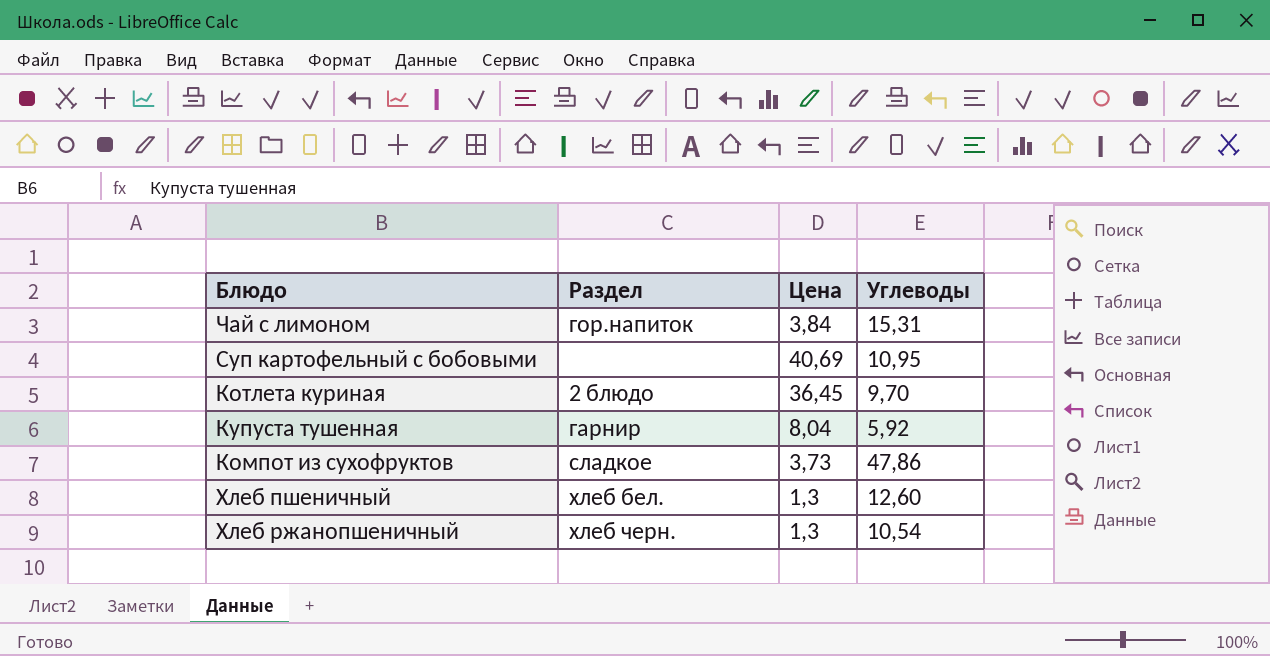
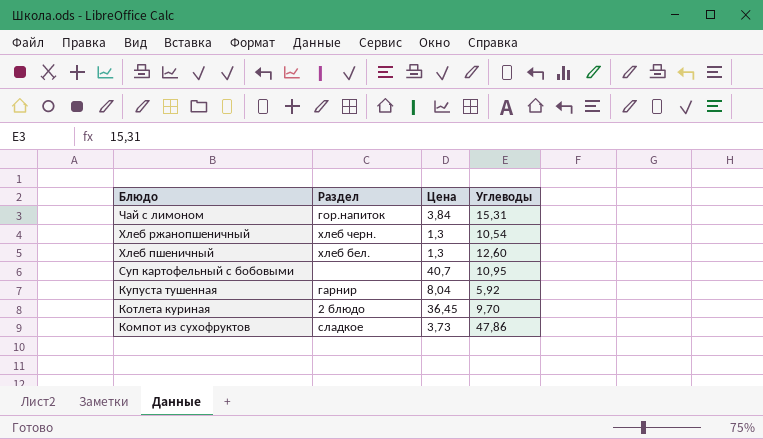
row order: none -> Блюдо descending
Суп картофельный с бобовыми | Цена: 40,69 -> 40,7

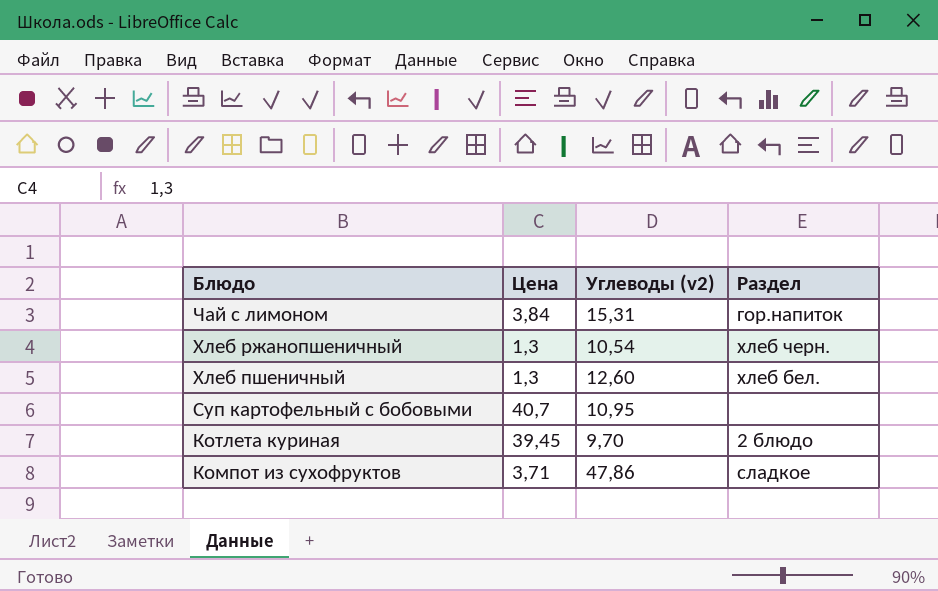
column name: Углеводы -> Углеводы (v2)
column Раздел | position: 2 -> 4
row Купуста тушенная: гарнир | 8,04 | 5,92 -> none
Котлета куриная | Цена: 36,45 -> 39,45
Компот из сухофруктов | Цена: 3,73 -> 3,71

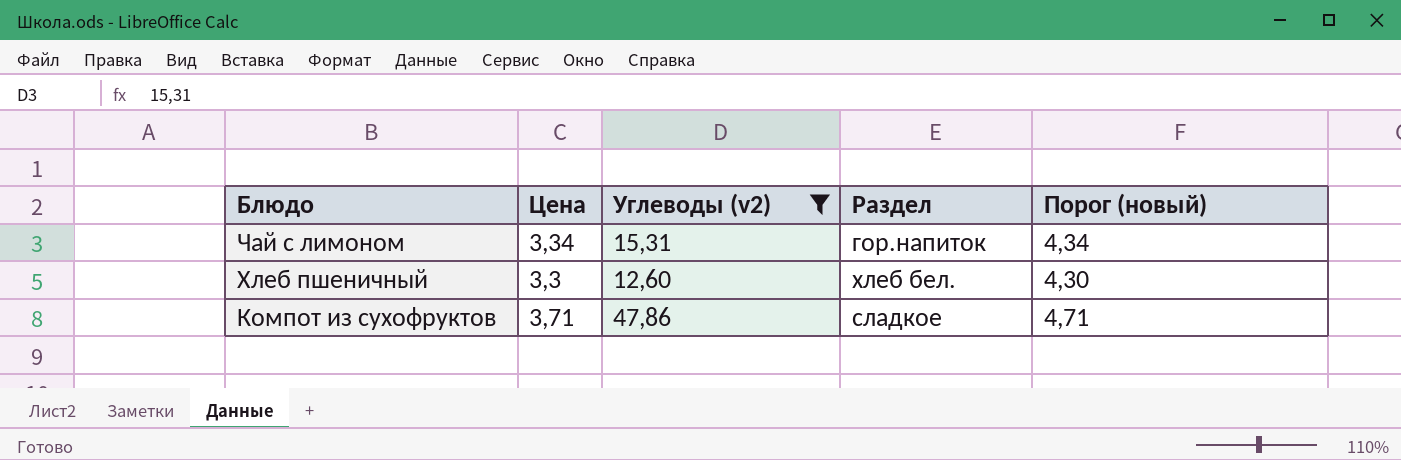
filter: none -> Углеводы (v2) >= 12,60
column Порог (новый) | formula: none -> [Цена] + 1
Чай с лимоном | Цена: 3,84 -> 3,34
Хлеб пшеничный | Цена: 1,3 -> 3,3

